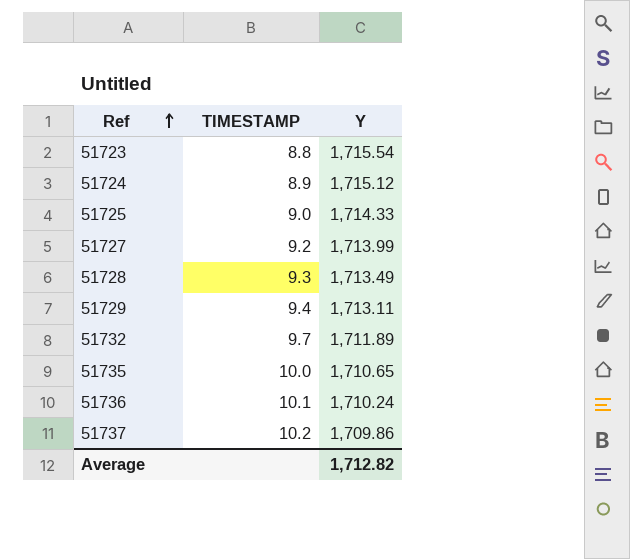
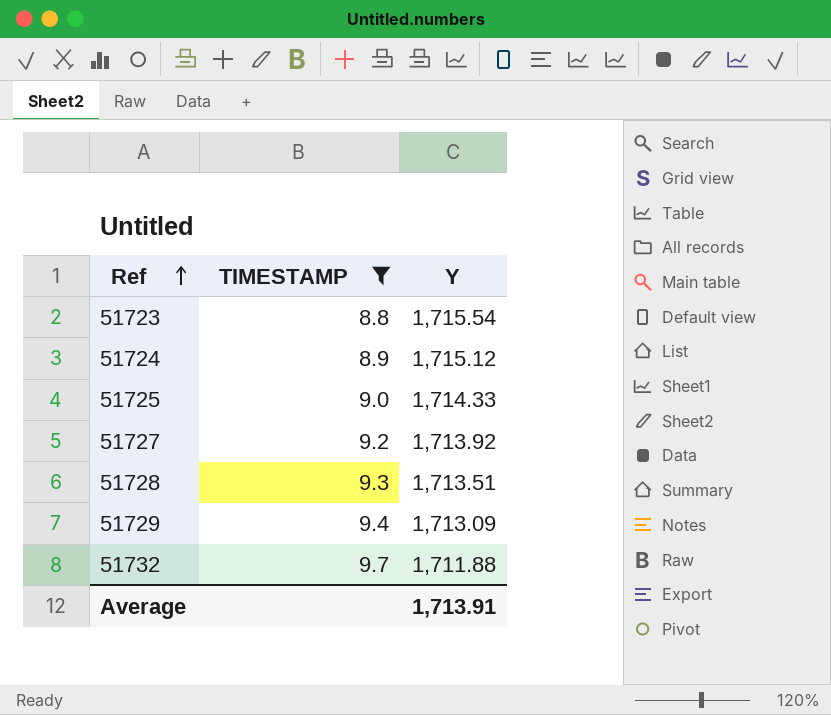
filter: none -> TIMESTAMP <= 9.7
51727 | Y: 1,713.99 -> 1,713.92
51728 | Y: 1,713.49 -> 1,713.51
51729 | Y: 1,713.11 -> 1,713.09
51732 | Y: 1,711.89 -> 1,711.88
Average | Y: 1,712.82 -> 1,713.91

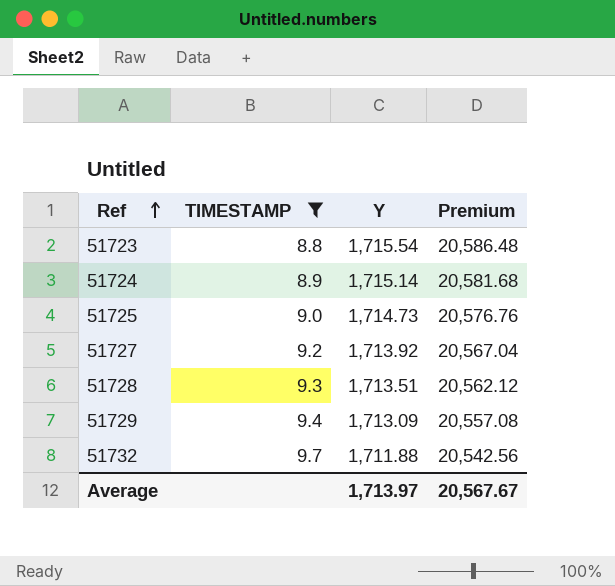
column Premium | formula: none -> [Y] * 12
51724 | Y: 1,715.12 -> 1,715.14
51725 | Y: 1,714.33 -> 1,714.73
Average | Y: 1,713.91 -> 1,713.97

